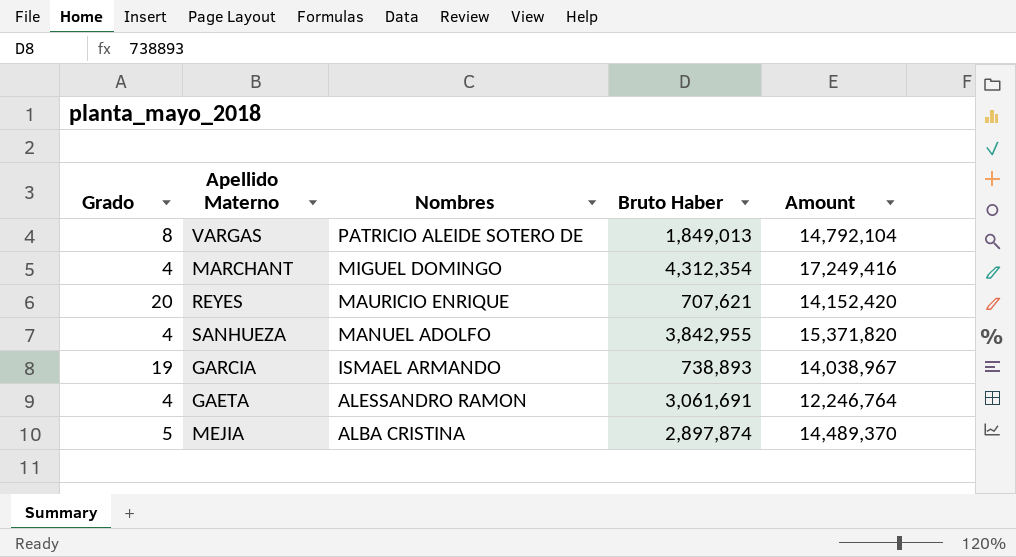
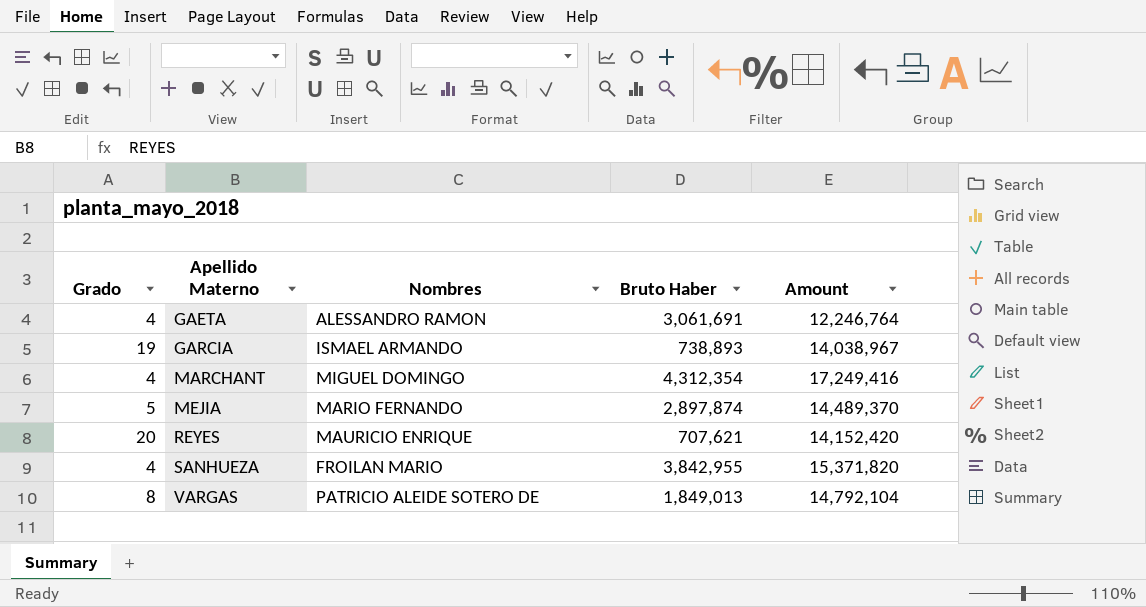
row order: Nombres descending -> Apellido Materno ascending
MEJIA | Nombres: ALBA CRISTINA -> MARIO FERNANDO
SANHUEZA | Nombres: MANUEL ADOLFO -> FROILAN MARIO

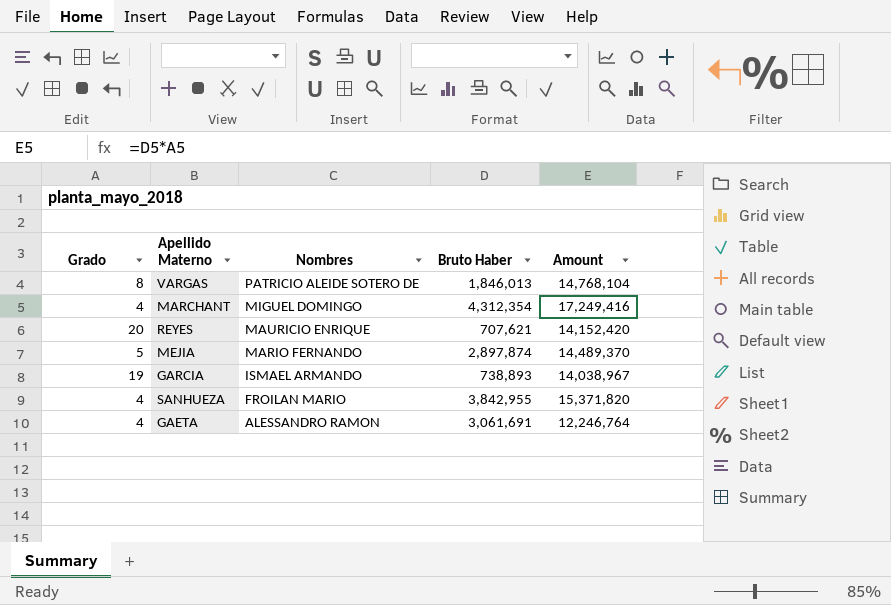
row order: Apellido Materno ascending -> Nombres descending
VARGAS | Bruto Haber: 1,849,013 -> 1,846,013
VARGAS | Amount: 14,792,104 -> 14,768,104

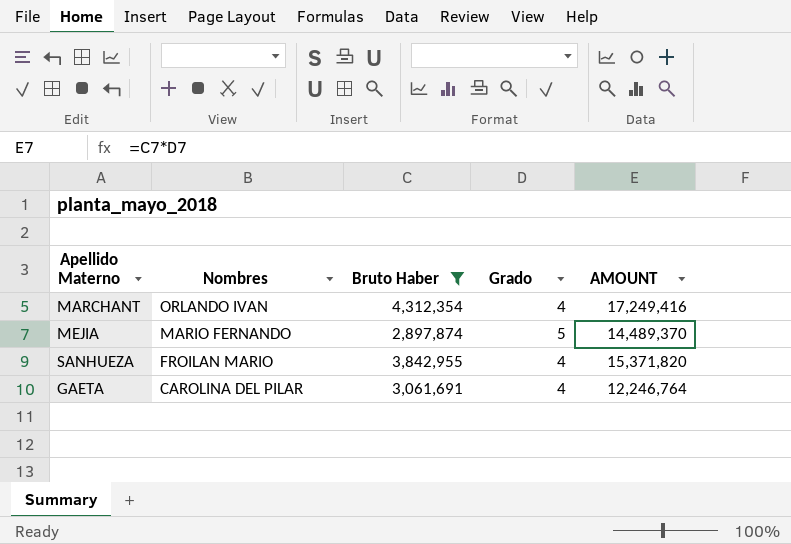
filter: none -> Bruto Haber >= 2,897,874
column Grado | position: 1 -> 4
column name: Amount -> AMOUNT
MARCHANT | Nombres: MIGUEL DOMINGO -> ORLANDO IVAN
GAETA | Nombres: ALESSANDRO RAMON -> CAROLINA DEL PILAR

